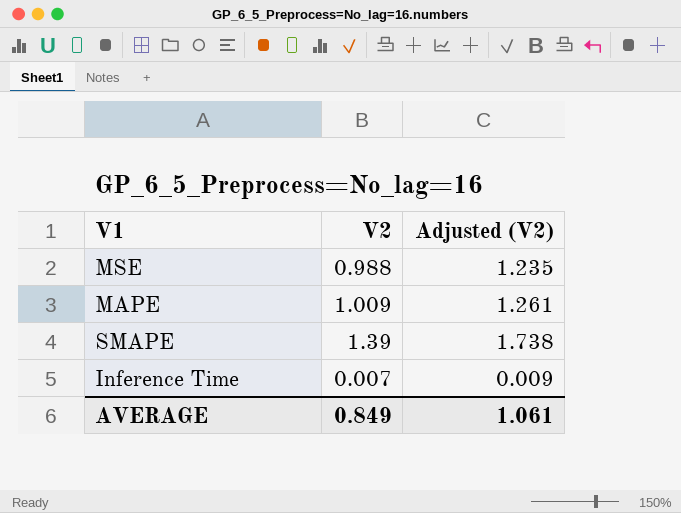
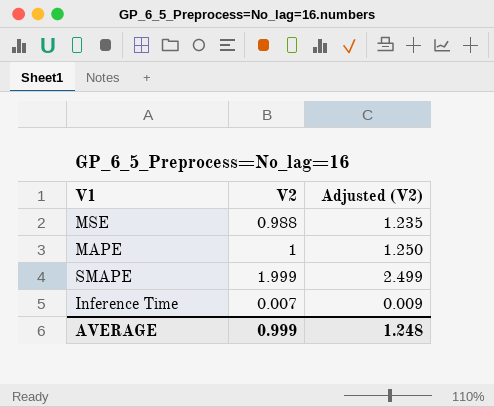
MAPE | V2: 1.009 -> 1
MAPE | Adjusted (V2): 1.261 -> 1.250
SMAPE | V2: 1.39 -> 1.999
SMAPE | Adjusted (V2): 1.738 -> 2.499
AVERAGE | V2: 0.849 -> 0.999
AVERAGE | Adjusted (V2): 1.061 -> 1.248

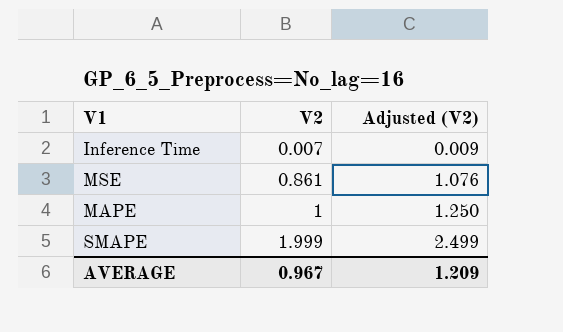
row order: none -> V2 ascending
MSE | V2: 0.988 -> 0.861
MSE | Adjusted (V2): 1.235 -> 1.076
AVERAGE | V2: 0.999 -> 0.967
AVERAGE | Adjusted (V2): 1.248 -> 1.209

